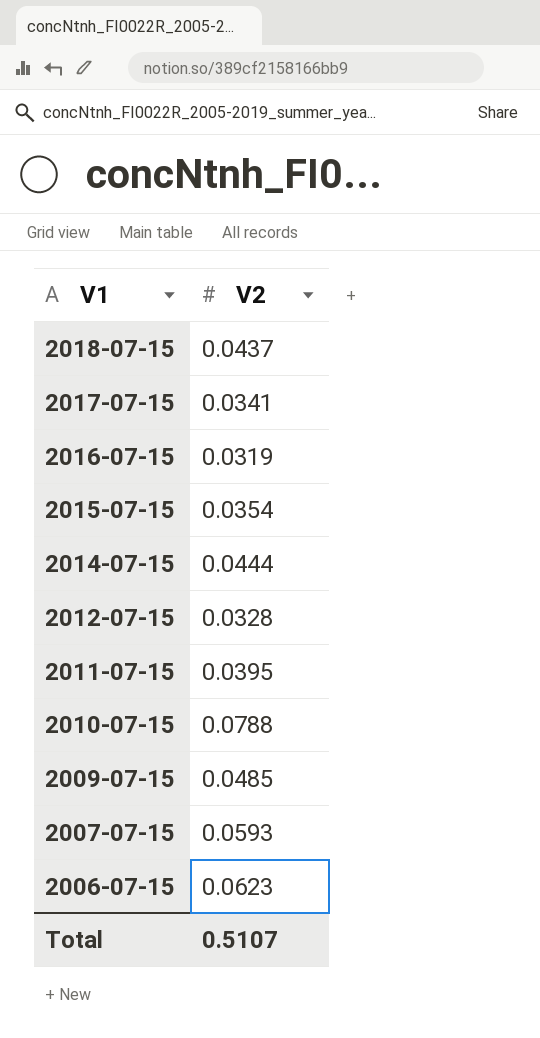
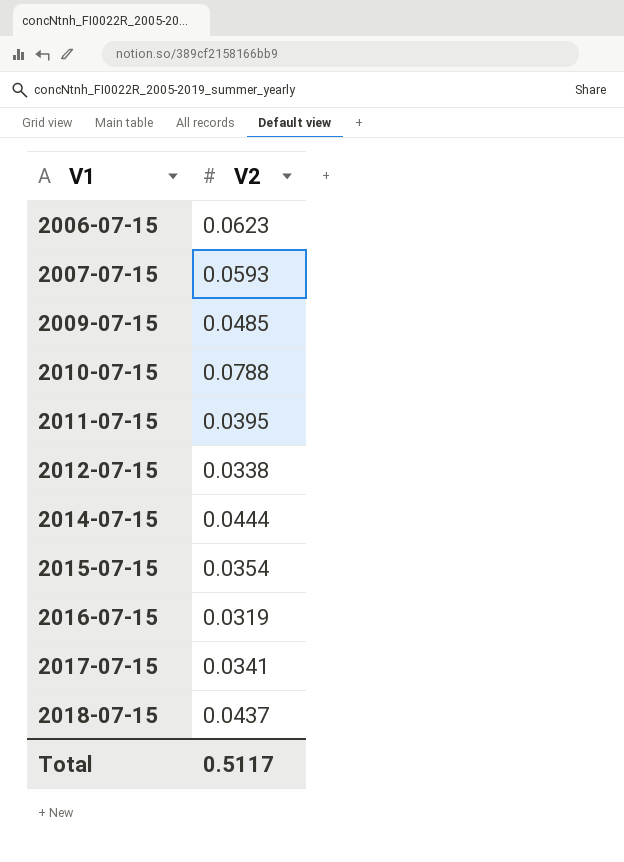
row order: V1 descending -> V1 ascending
2012-07-15 | V2: 0.0328 -> 0.0338
Total | V2: 0.5107 -> 0.5117

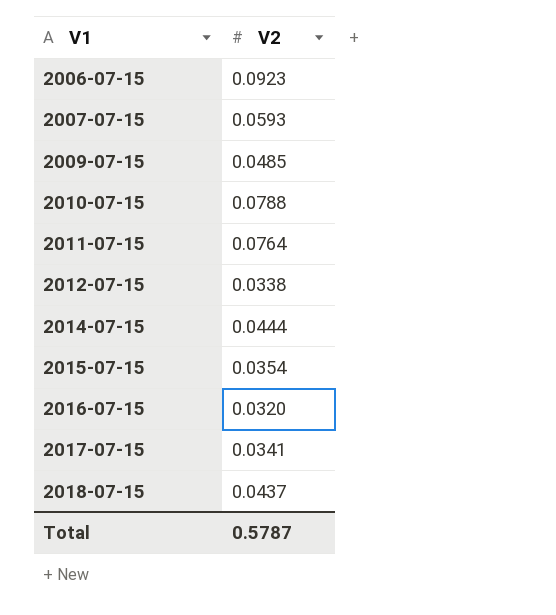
2006-07-15 | V2: 0.0623 -> 0.0923
2011-07-15 | V2: 0.0395 -> 0.0764
2016-07-15 | V2: 0.0319 -> 0.0320
Total | V2: 0.5117 -> 0.5787

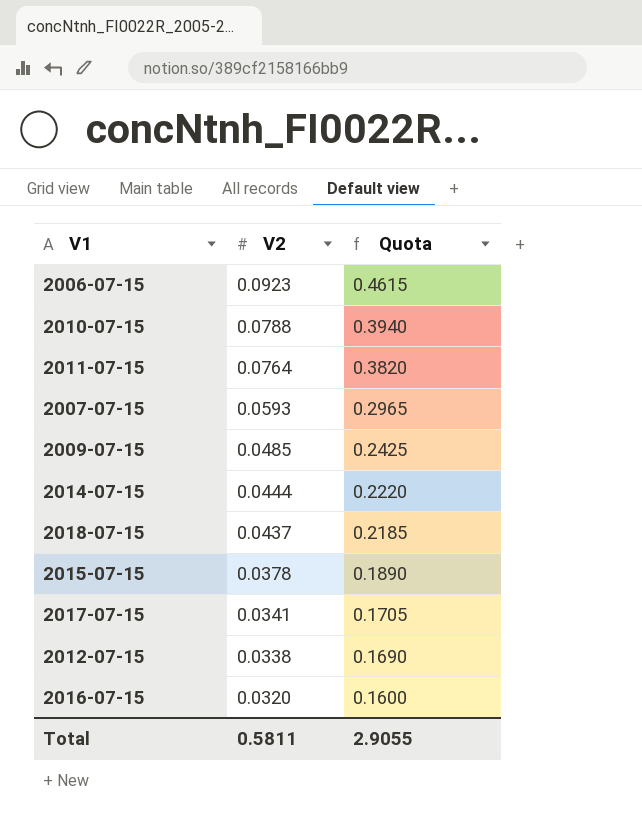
row order: V1 ascending -> V2 descending
column Quota | formula: none -> [V2] * 5
2015-07-15 | V2: 0.0354 -> 0.0378
Total | V2: 0.5787 -> 0.5811

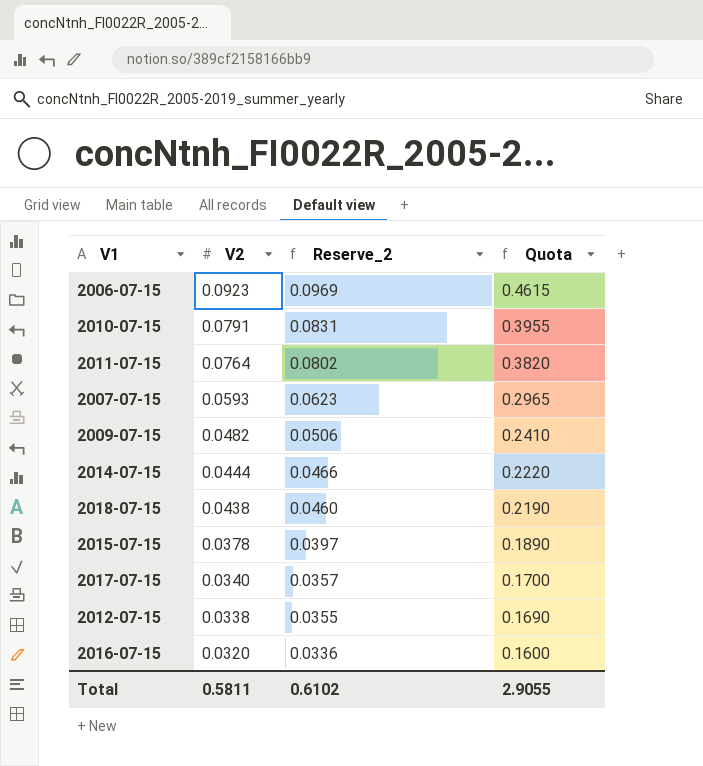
column Reserve_2 | formula: none -> [V2] * 1.05
2010-07-15 | V2: 0.0788 -> 0.0791
2010-07-15 | Quota: 0.3940 -> 0.3955
2009-07-15 | V2: 0.0485 -> 0.0482
2009-07-15 | Quota: 0.2425 -> 0.2410
2018-07-15 | V2: 0.0437 -> 0.0438
2018-07-15 | Quota: 0.2185 -> 0.2190
2017-07-15 | V2: 0.0341 -> 0.0340
2017-07-15 | Quota: 0.1705 -> 0.1700

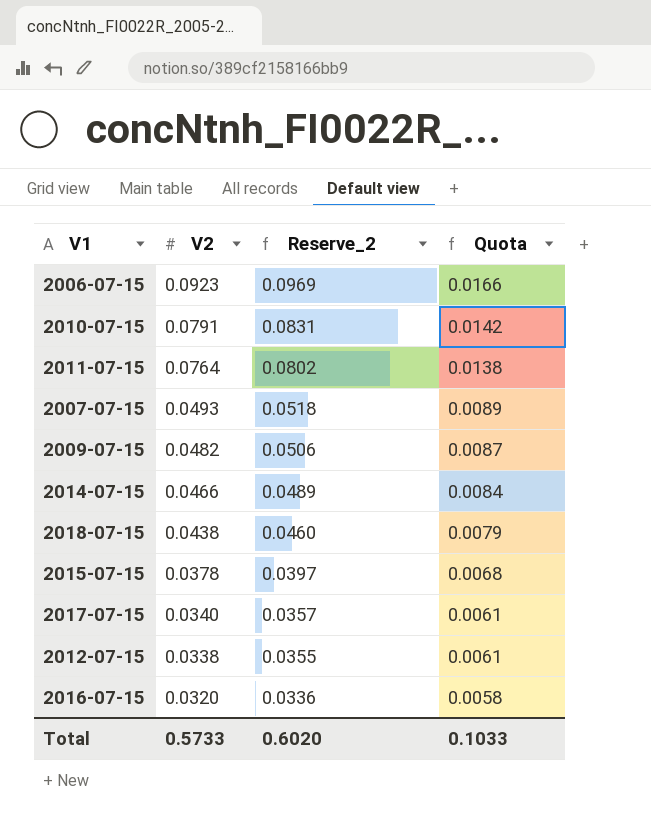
column Quota | formula: [V2] * 5 -> [V2] * 0.18
2007-07-15 | V2: 0.0593 -> 0.0493
2007-07-15 | Reserve_2: 0.0623 -> 0.0518
2014-07-15 | V2: 0.0444 -> 0.0466
2014-07-15 | Reserve_2: 0.0466 -> 0.0489
Total | V2: 0.5811 -> 0.5733
Total | Reserve_2: 0.6102 -> 0.6020
Total | Quota: 2.9055 -> 0.1033

